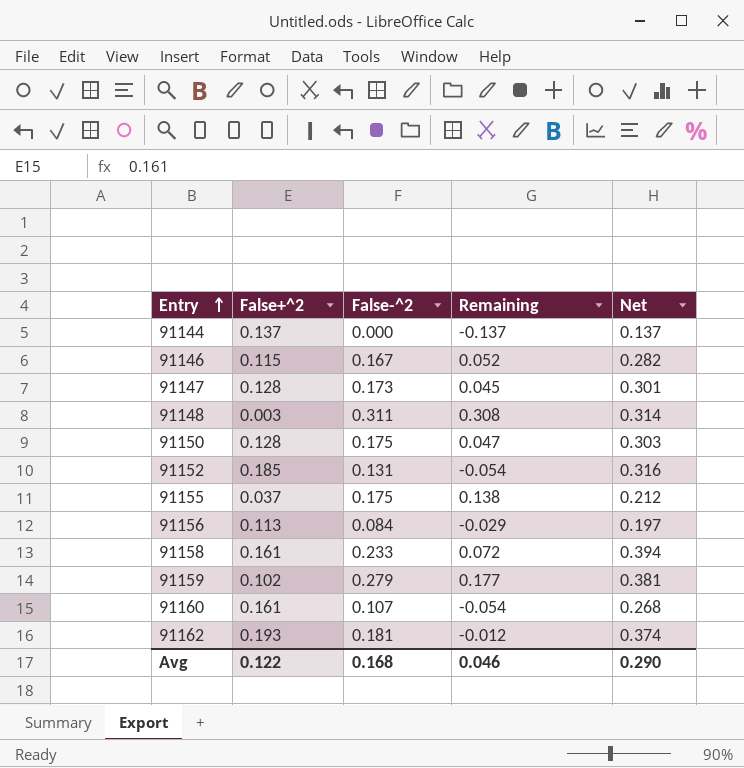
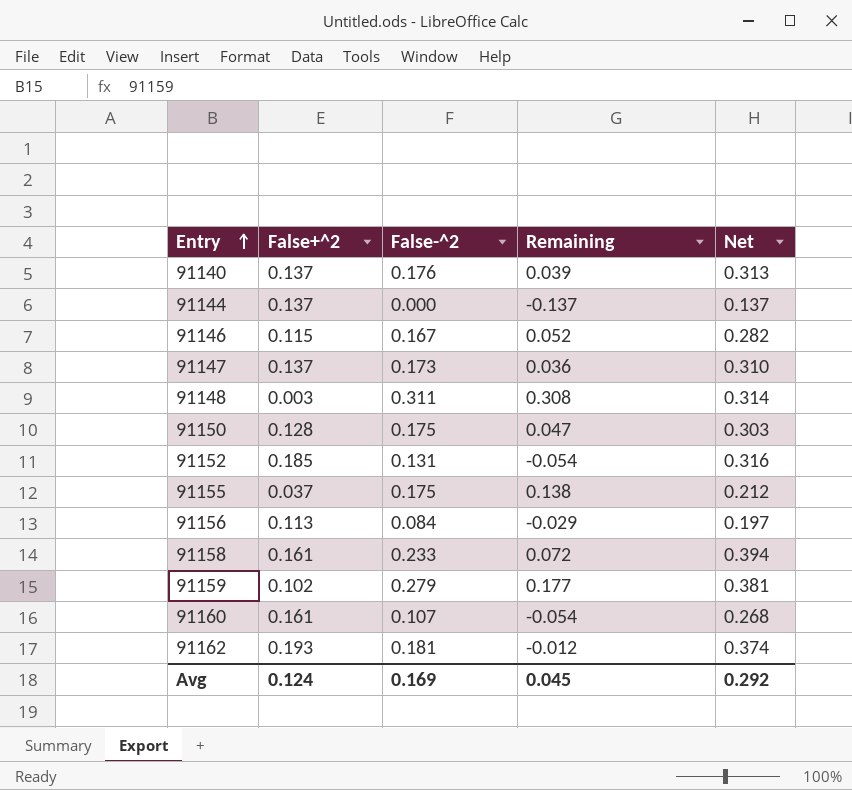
row 91140: none -> 0.137 | 0.176 | 0.039 | 0.313
91147 | False+^2: 0.128 -> 0.137
91147 | Remaining: 0.045 -> 0.036
91147 | Net: 0.301 -> 0.310
Avg | False+^2: 0.122 -> 0.124
Avg | False-^2: 0.168 -> 0.169
Avg | Remaining: 0.046 -> 0.045
Avg | Net: 0.290 -> 0.292

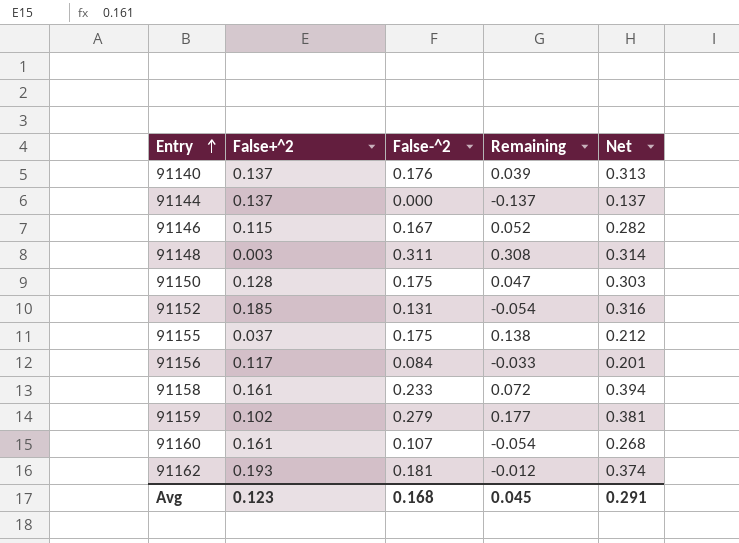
row 91147: 0.137 | 0.173 | 0.036 | 0.310 -> none
91156 | False+^2: 0.113 -> 0.117
91156 | Remaining: -0.029 -> -0.033
91156 | Net: 0.197 -> 0.201
Avg | False+^2: 0.124 -> 0.123
Avg | False-^2: 0.169 -> 0.168
Avg | Net: 0.292 -> 0.291

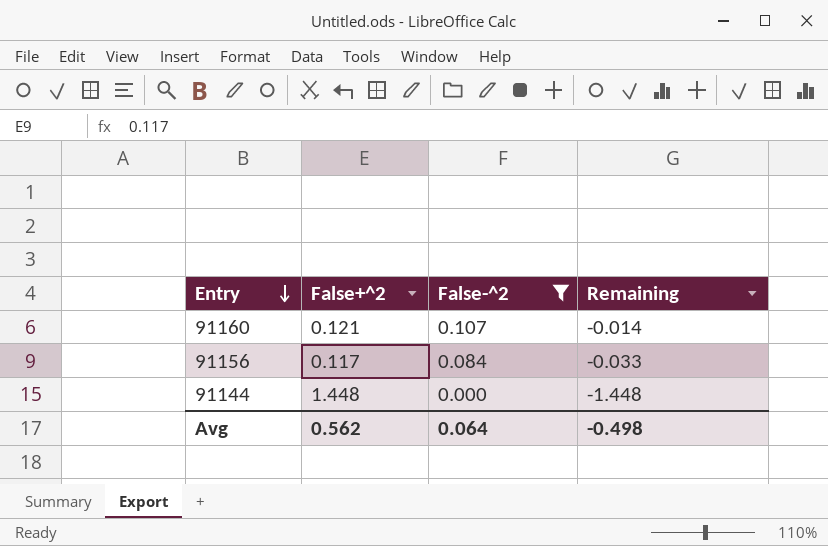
filter: none -> False-^2 <= 0.107
row order: Entry ascending -> Entry descending
column Net | formula: [False+^2] + [False-^2] -> none
91160 | False+^2: 0.161 -> 0.121
91160 | Remaining: -0.054 -> -0.014
91144 | False+^2: 0.137 -> 1.448
91144 | Remaining: -0.137 -> -1.448
Avg | False+^2: 0.123 -> 0.562
Avg | False-^2: 0.168 -> 0.064
Avg | Remaining: 0.045 -> -0.498

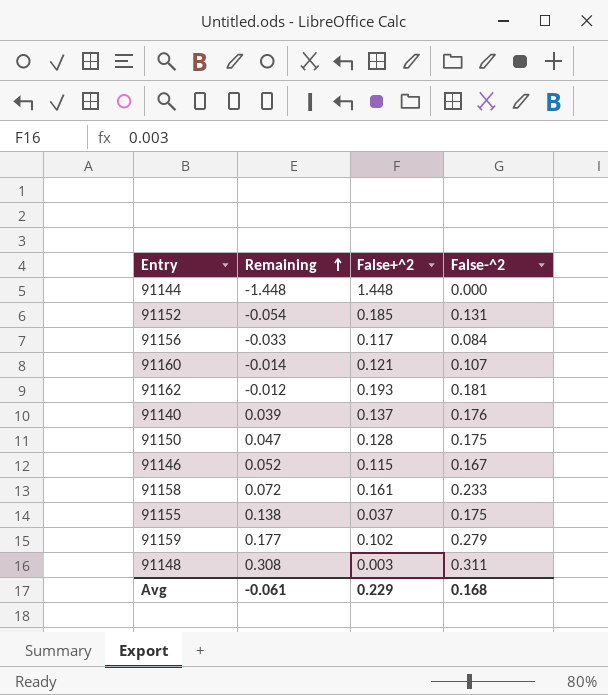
filter: False-^2 <= 0.107 -> none
row order: Entry descending -> Remaining ascending
column Remaining | position: 4 -> 2
Avg | Remaining: -0.498 -> -0.061
Avg | False+^2: 0.562 -> 0.229
Avg | False-^2: 0.064 -> 0.168

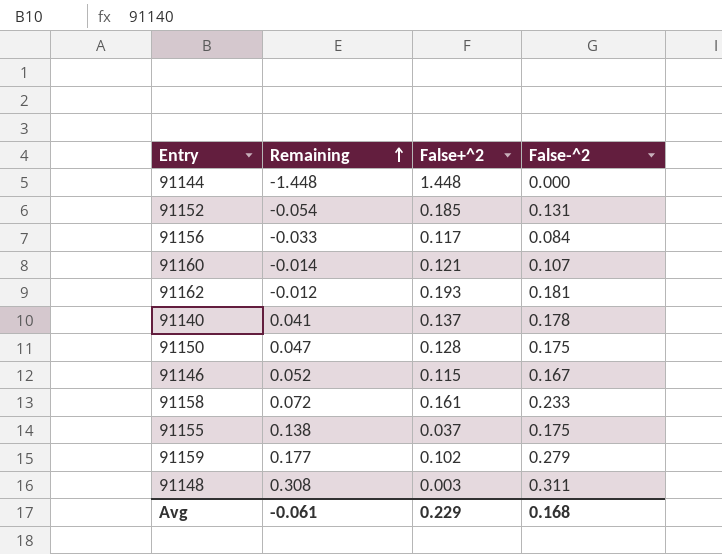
91140 | Remaining: 0.039 -> 0.041
91140 | False-^2: 0.176 -> 0.178

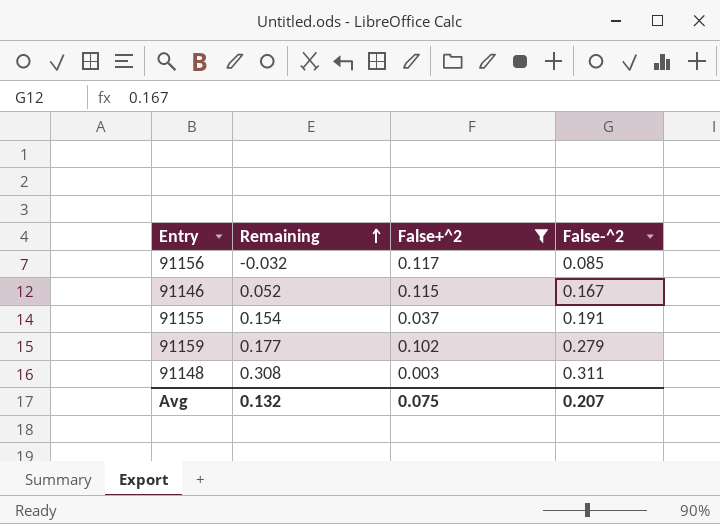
filter: none -> False+^2 <= 0.117
91156 | Remaining: -0.033 -> -0.032
91156 | False-^2: 0.084 -> 0.085
91155 | Remaining: 0.138 -> 0.154
91155 | False-^2: 0.175 -> 0.191
Avg | Remaining: -0.061 -> 0.132
Avg | False+^2: 0.229 -> 0.075
Avg | False-^2: 0.168 -> 0.207

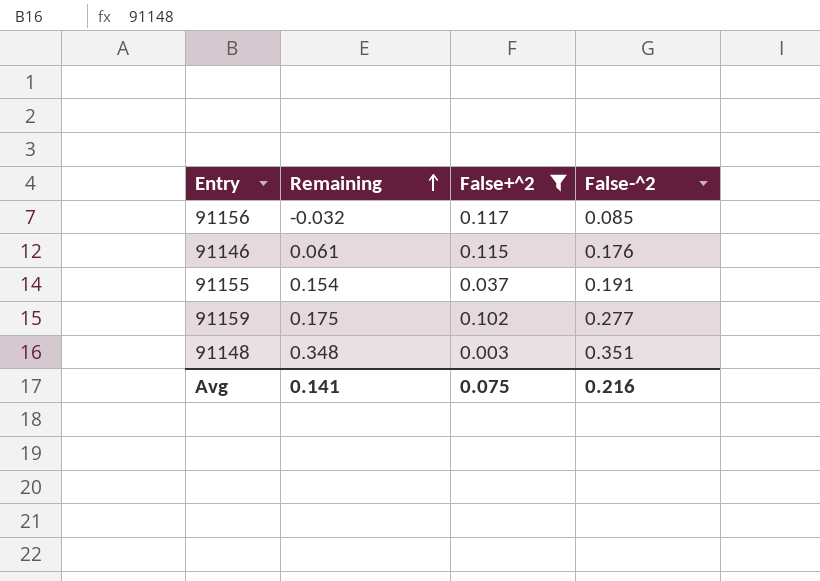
91146 | Remaining: 0.052 -> 0.061
91146 | False-^2: 0.167 -> 0.176
91159 | Remaining: 0.177 -> 0.175
91159 | False-^2: 0.279 -> 0.277
91148 | Remaining: 0.308 -> 0.348
91148 | False-^2: 0.311 -> 0.351
Avg | Remaining: 0.132 -> 0.141
Avg | False-^2: 0.207 -> 0.216

